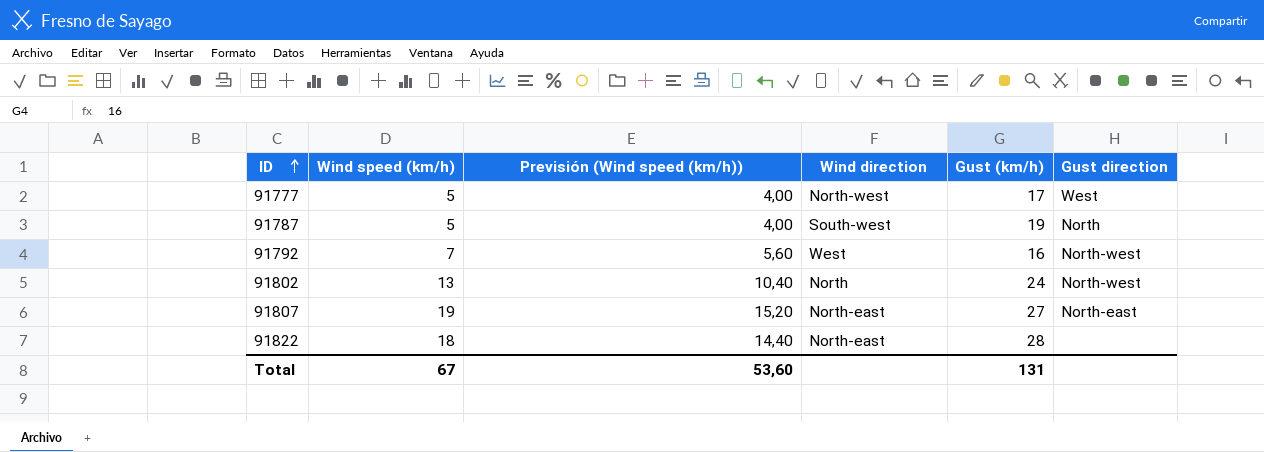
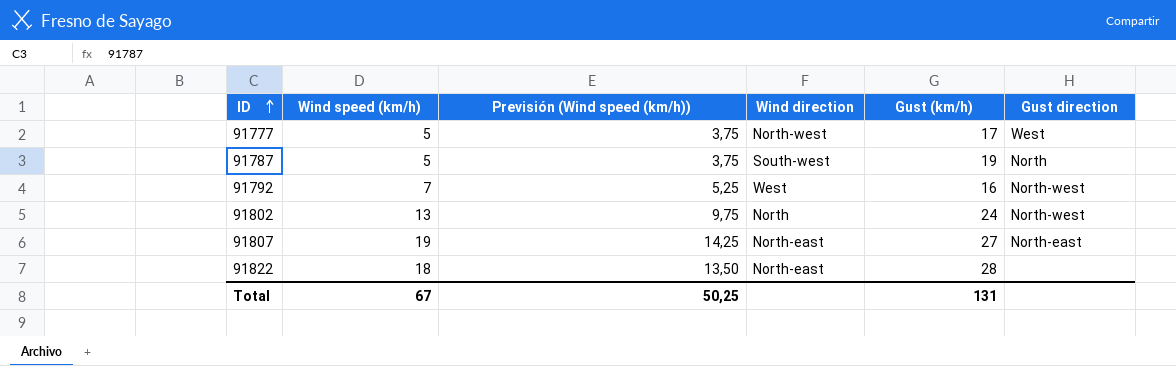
column Previsión (Wind speed (km/h)) | formula: [Wind speed (km/h)] * 0,8 -> [Wind speed (km/h)] * 0,75
Total | Previsión (Wind speed (km/h)): 53,60 -> 50,25

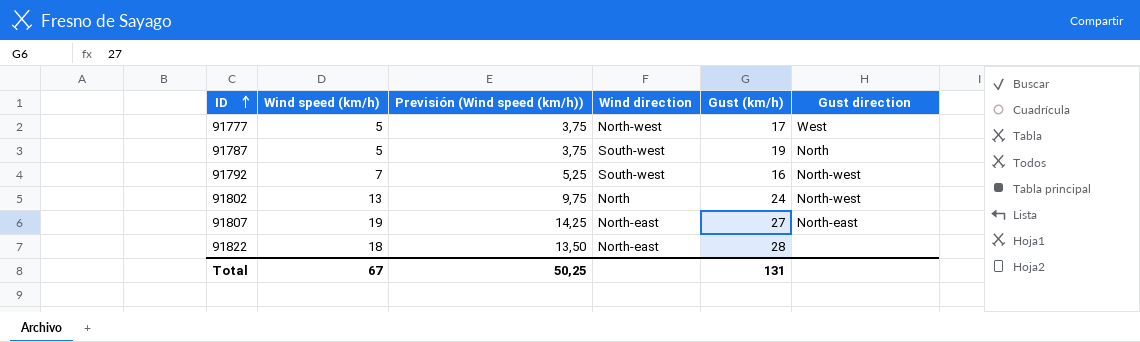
91792 | Wind direction: West -> South-west

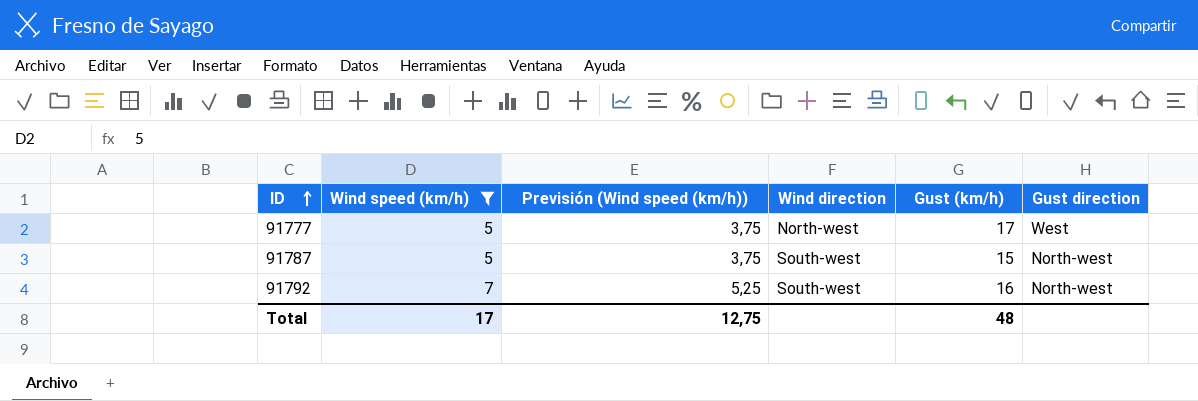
filter: none -> Wind speed (km/h) <= 7
91787 | Gust (km/h): 19 -> 15
91787 | Gust direction: North -> North-west
Total | Wind speed (km/h): 67 -> 17
Total | Previsión (Wind speed (km/h)): 50,25 -> 12,75
Total | Gust (km/h): 131 -> 48

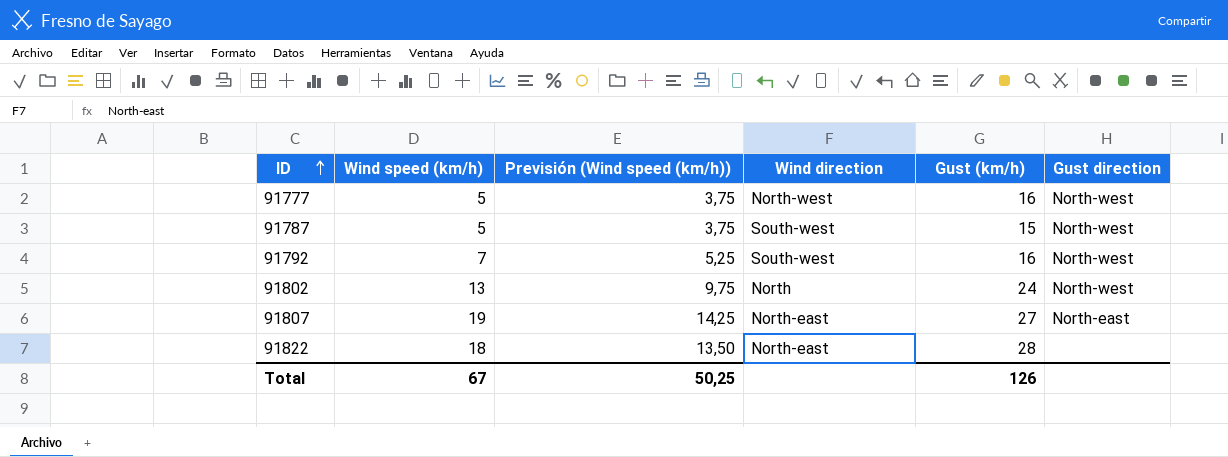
filter: Wind speed (km/h) <= 7 -> none
91777 | Gust (km/h): 17 -> 16
91777 | Gust direction: West -> North-west
Total | Wind speed (km/h): 17 -> 67
Total | Previsión (Wind speed (km/h)): 12,75 -> 50,25
Total | Gust (km/h): 48 -> 126

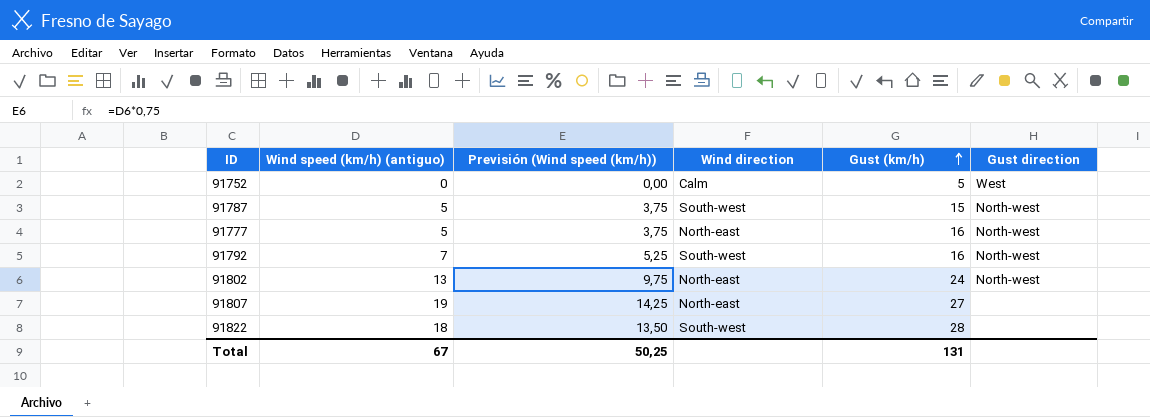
row order: ID ascending -> Gust (km/h) ascending
column name: Wind speed (km/h) -> Wind speed (km/h) (antiguo)
row 91752: none -> 0 | 0,00 | Calm | 5 | West
91777 | Wind direction: North-west -> North-east
91802 | Wind direction: North -> North-east
91807 | Gust direction: North-east -> none
91822 | Wind direction: North-east -> South-west
Total | Gust (km/h): 126 -> 131

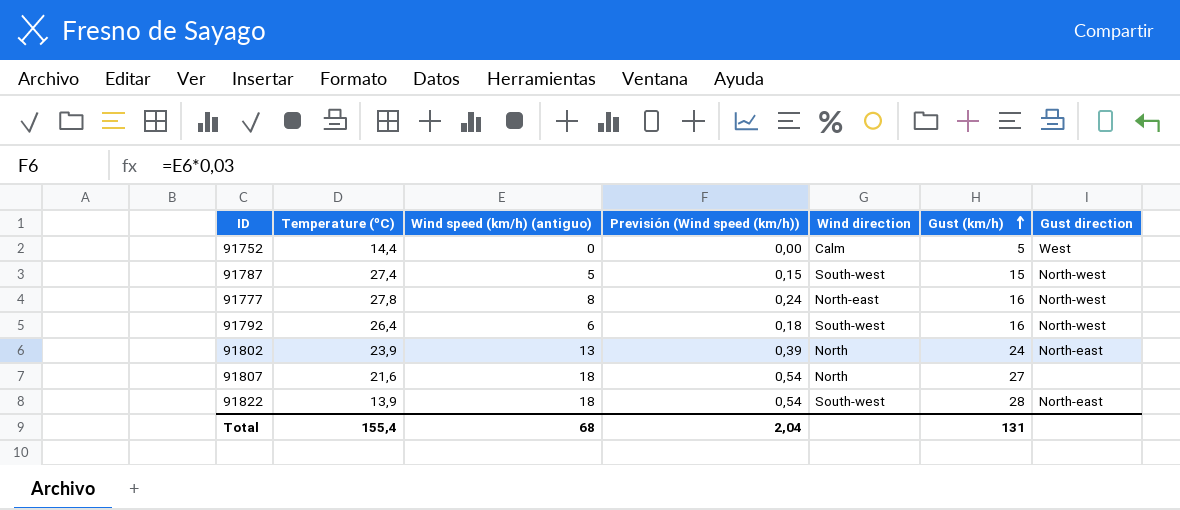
column Temperature (ºC) | position: none -> 2
column Previsión (Wind speed (km/h)) | formula: [Wind speed (km/h) (antiguo)] * 0,75 -> [Wind speed (km/h) (antiguo)] * 0,03
91777 | Wind speed (km/h) (antiguo): 5 -> 8
91792 | Wind speed (km/h) (antiguo): 7 -> 6
91802 | Wind direction: North-east -> North
91802 | Gust direction: North-west -> North-east
91807 | Wind speed (km/h) (antiguo): 19 -> 18
91807 | Wind direction: North-east -> North
91822 | Gust direction: none -> North-east
Total | Wind speed (km/h) (antiguo): 67 -> 68
Total | Previsión (Wind speed (km/h)): 50,25 -> 2,04

